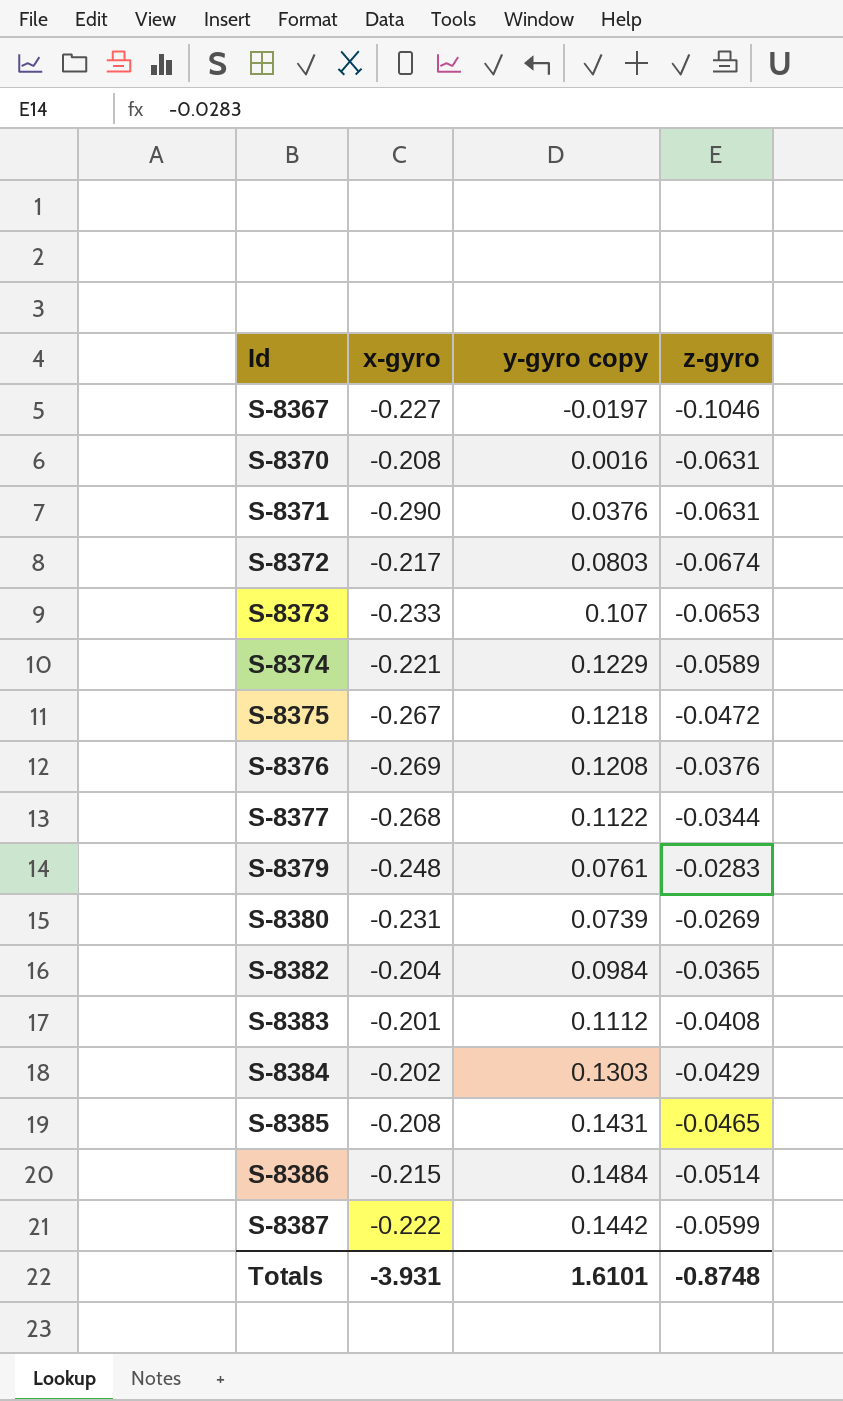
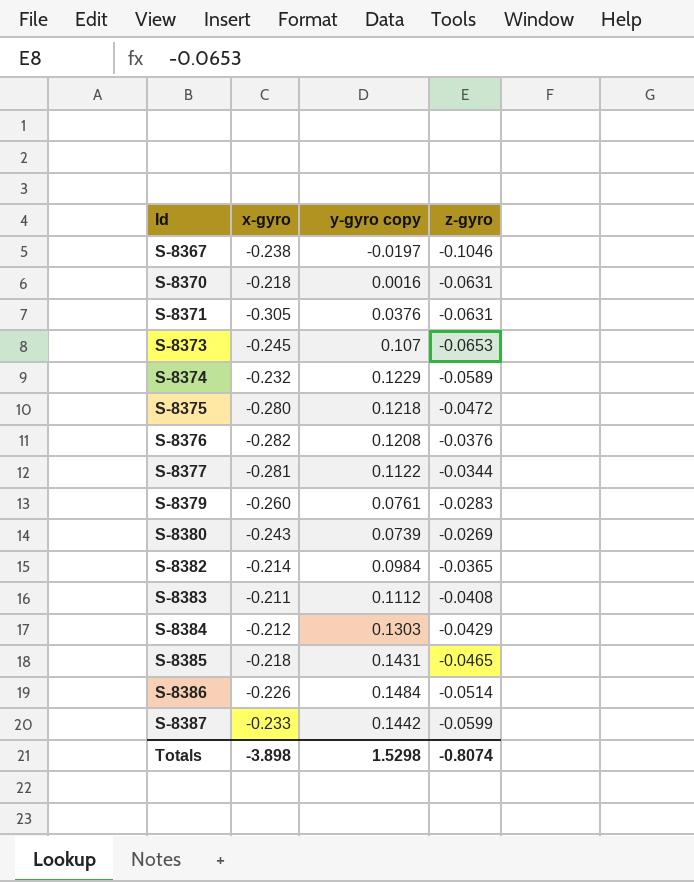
row S-8372: -0.217 | 0.0803 | -0.0674 -> none
S-8367 | x-gyro: -0.227 -> -0.238
S-8370 | x-gyro: -0.208 -> -0.218
S-8371 | x-gyro: -0.290 -> -0.305
S-8373 | x-gyro: -0.233 -> -0.245
S-8374 | x-gyro: -0.221 -> -0.232
S-8375 | x-gyro: -0.267 -> -0.280
S-8376 | x-gyro: -0.269 -> -0.282
S-8377 | x-gyro: -0.268 -> -0.281
S-8379 | x-gyro: -0.248 -> -0.260
S-8380 | x-gyro: -0.231 -> -0.243
S-8382 | x-gyro: -0.204 -> -0.214
S-8383 | x-gyro: -0.201 -> -0.211
S-8384 | x-gyro: -0.202 -> -0.212
S-8385 | x-gyro: -0.208 -> -0.218
S-8386 | x-gyro: -0.215 -> -0.226
S-8387 | x-gyro: -0.222 -> -0.233
Totals | x-gyro: -3.931 -> -3.898
Totals | y-gyro copy: 1.6101 -> 1.5298
Totals | z-gyro: -0.8748 -> -0.8074

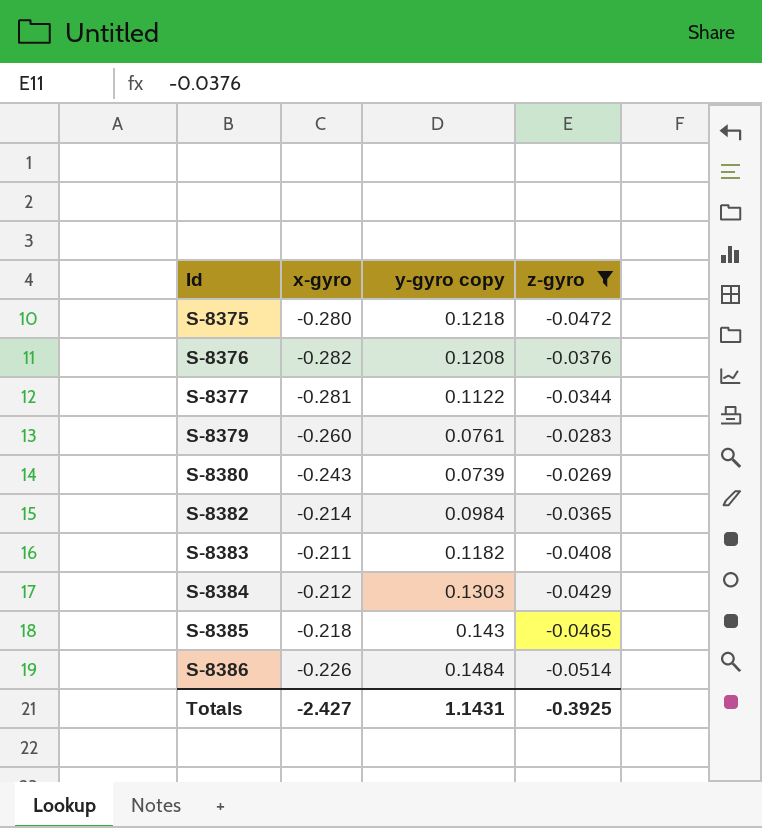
filter: none -> z-gyro >= -0.0514
S-8383 | y-gyro copy: 0.1112 -> 0.1182
S-8385 | y-gyro copy: 0.1431 -> 0.143
Totals | x-gyro: -3.898 -> -2.427
Totals | y-gyro copy: 1.5298 -> 1.1431
Totals | z-gyro: -0.8074 -> -0.3925

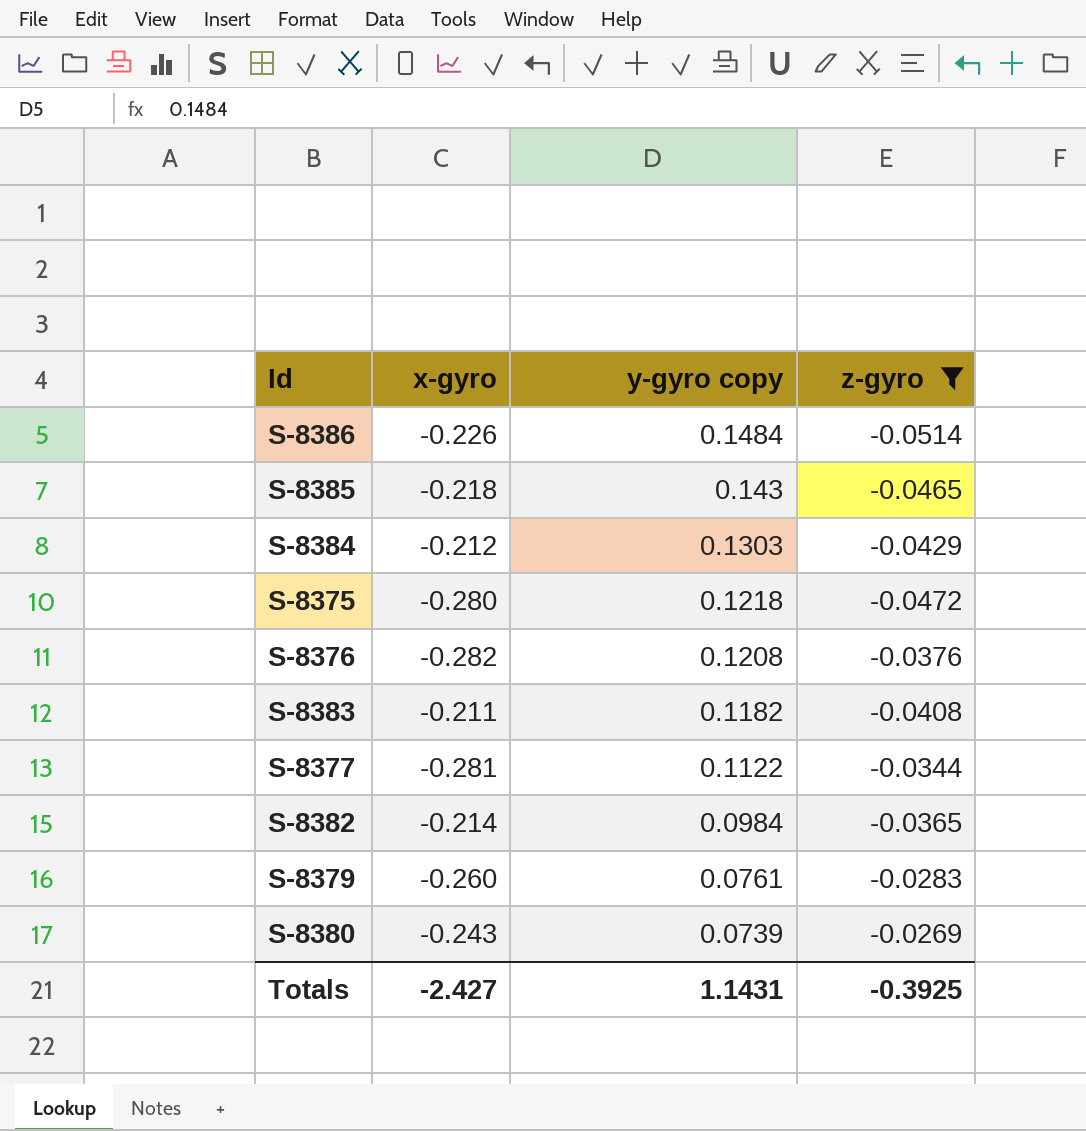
row order: Id ascending -> y-gyro copy descending

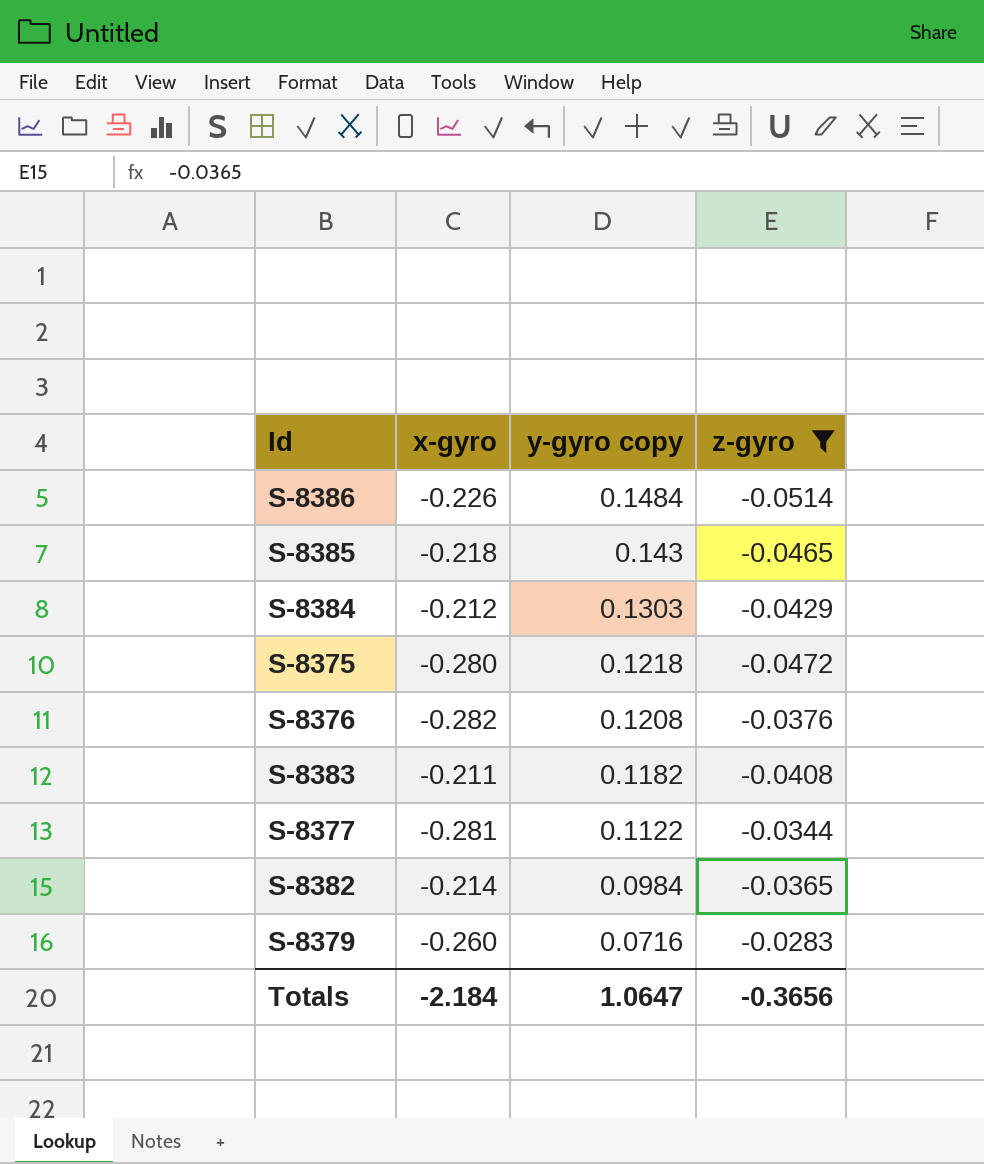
row S-8380: -0.243 | 0.0739 | -0.0269 -> none
S-8379 | y-gyro copy: 0.0761 -> 0.0716
Totals | x-gyro: -2.427 -> -2.184
Totals | y-gyro copy: 1.1431 -> 1.0647
Totals | z-gyro: -0.3925 -> -0.3656

